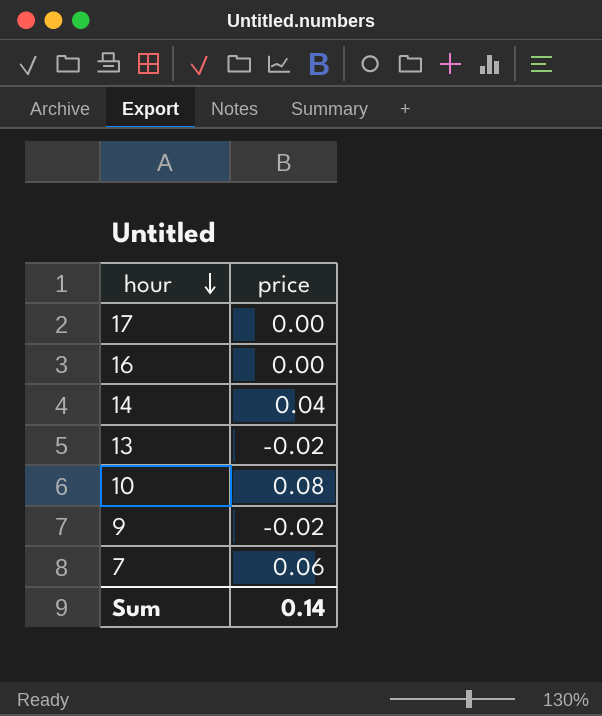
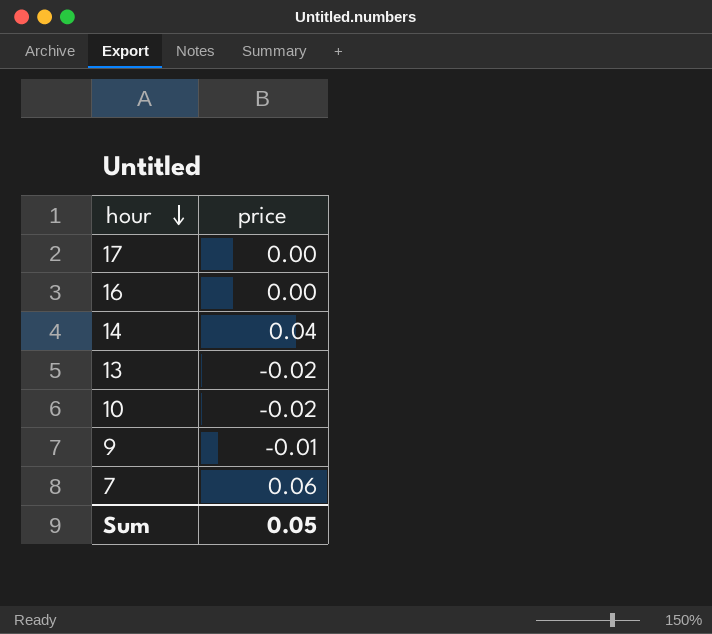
10 | price: 0.08 -> -0.02
9 | price: -0.02 -> -0.01
Sum | price: 0.14 -> 0.05

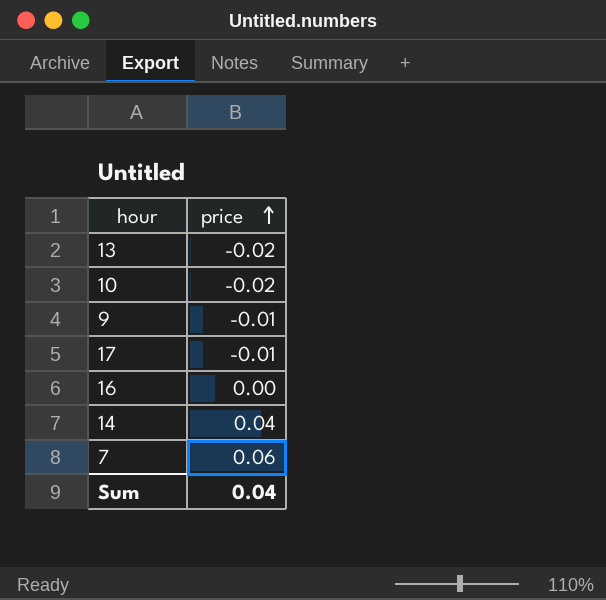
row order: hour descending -> price ascending
17 | price: 0.00 -> -0.01
Sum | price: 0.05 -> 0.04

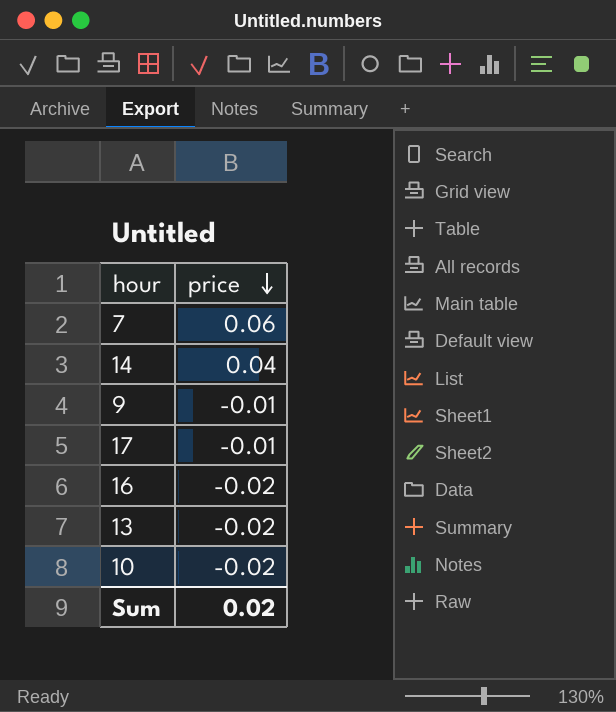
row order: price ascending -> price descending
16 | price: 0.00 -> -0.02
Sum | price: 0.04 -> 0.02

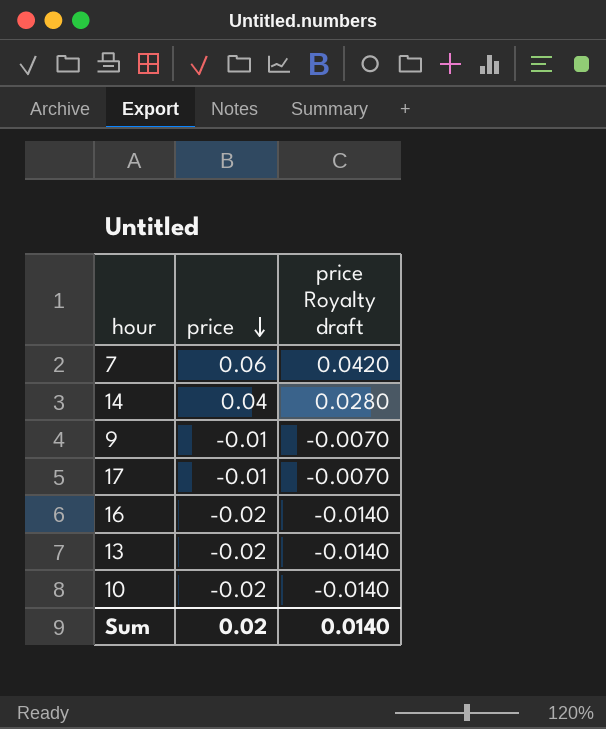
column price Royalty draft | formula: none -> [price] * 0.7

